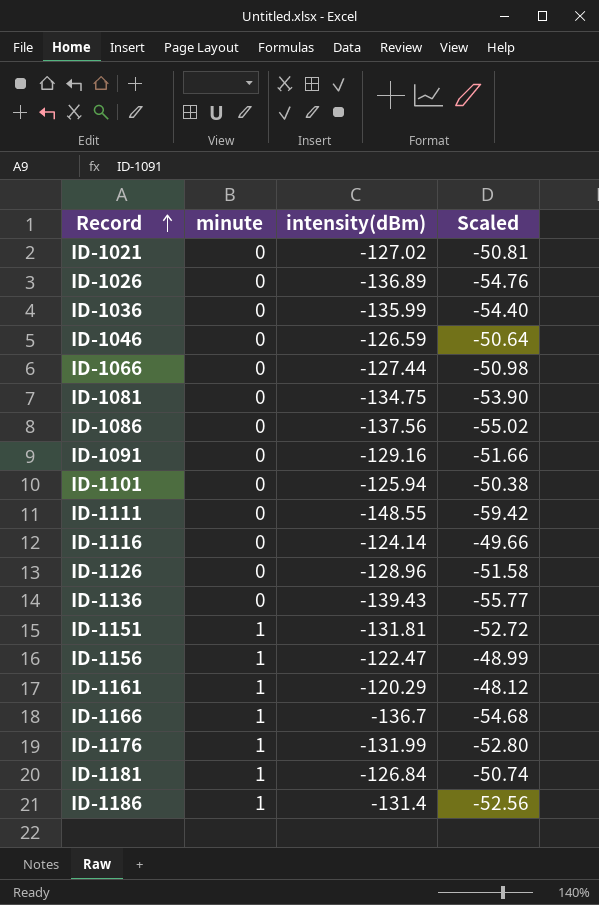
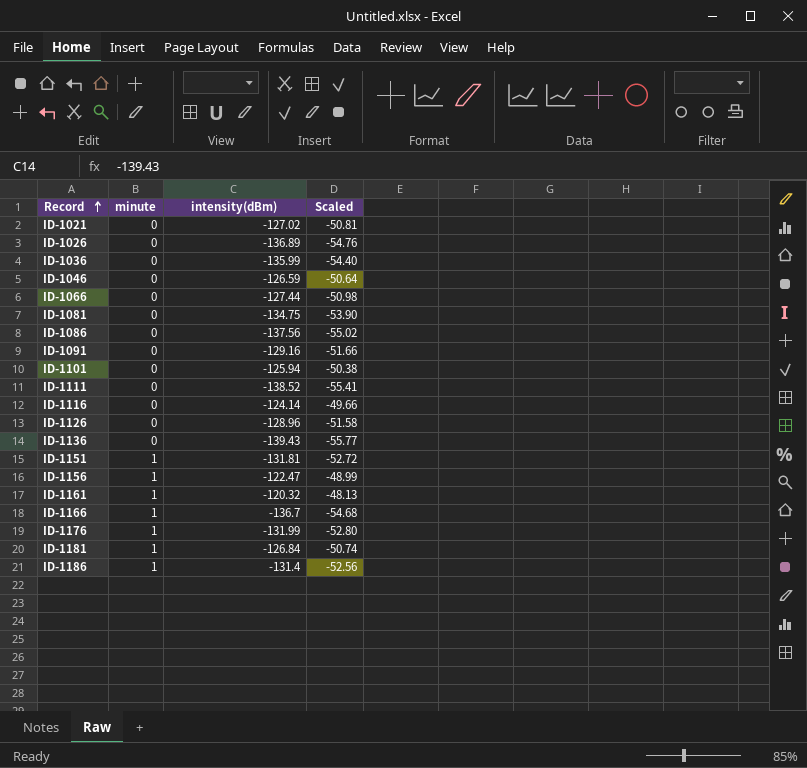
ID-1111 | intensity(dBm): -148.55 -> -138.52
ID-1111 | Scaled: -59.42 -> -55.41
ID-1161 | intensity(dBm): -120.29 -> -120.32
ID-1161 | Scaled: -48.12 -> -48.13

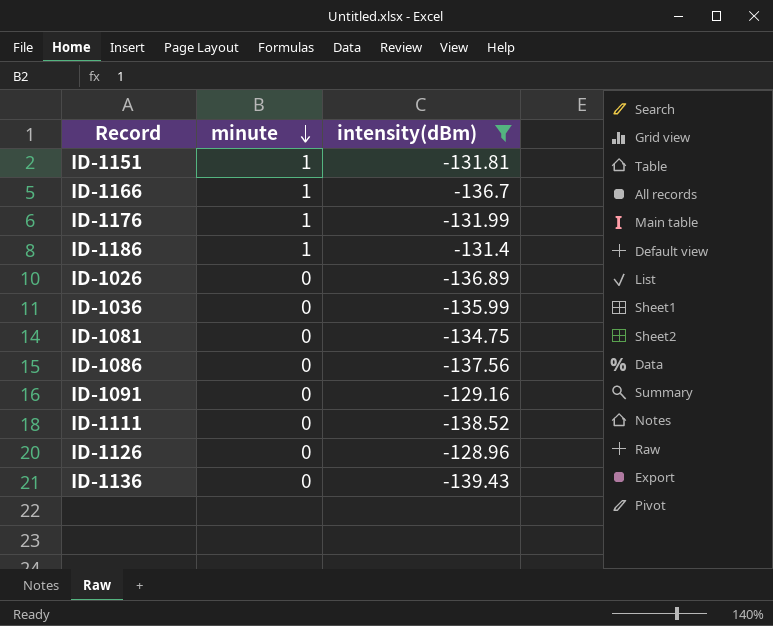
filter: none -> intensity(dBm) <= -128.96
row order: Record ascending -> minute descending
column Scaled | formula: [intensity(dBm)] * 0.4 -> none

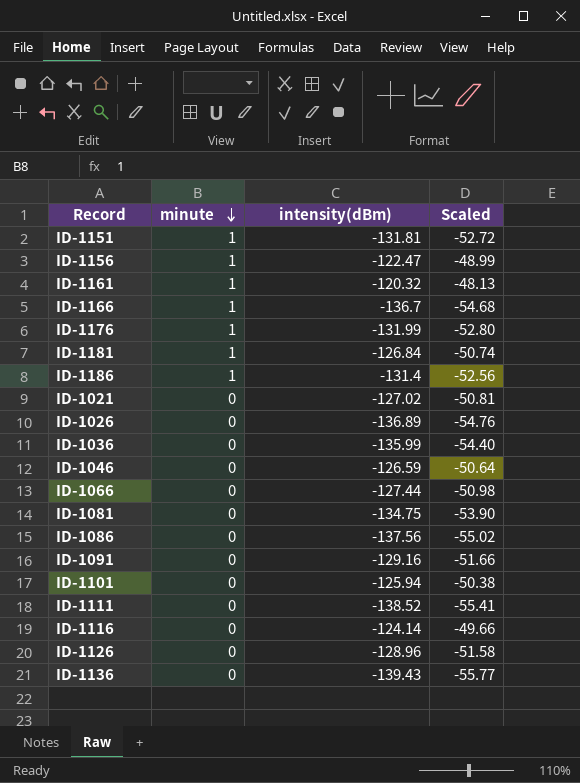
filter: intensity(dBm) <= -128.96 -> none
column Scaled | formula: none -> [intensity(dBm)] * 0.4

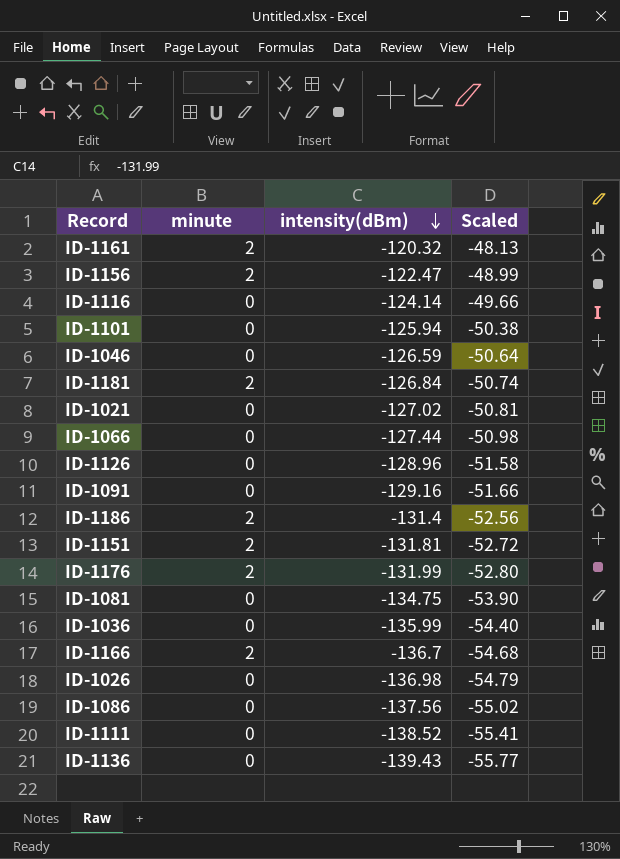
row order: minute descending -> intensity(dBm) descending
ID-1161 | minute: 1 -> 2
ID-1156 | minute: 1 -> 2
ID-1181 | minute: 1 -> 2
ID-1186 | minute: 1 -> 2
ID-1151 | minute: 1 -> 2
ID-1176 | minute: 1 -> 2
ID-1166 | minute: 1 -> 2
ID-1026 | intensity(dBm): -136.89 -> -136.98
ID-1026 | Scaled: -54.76 -> -54.79

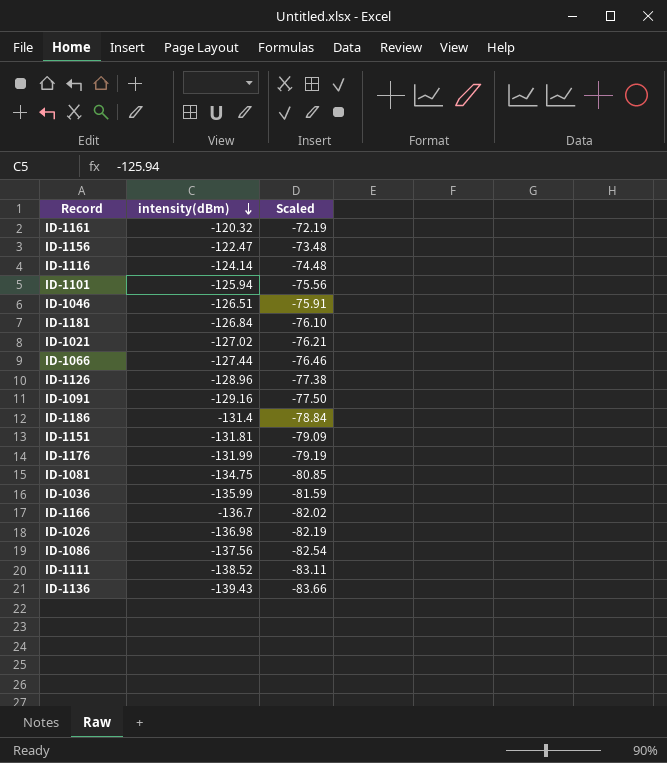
column minute | position: 2 -> none
column Scaled | formula: [intensity(dBm)] * 0.4 -> [intensity(dBm)] * 0.6
ID-1046 | intensity(dBm): -126.59 -> -126.51

